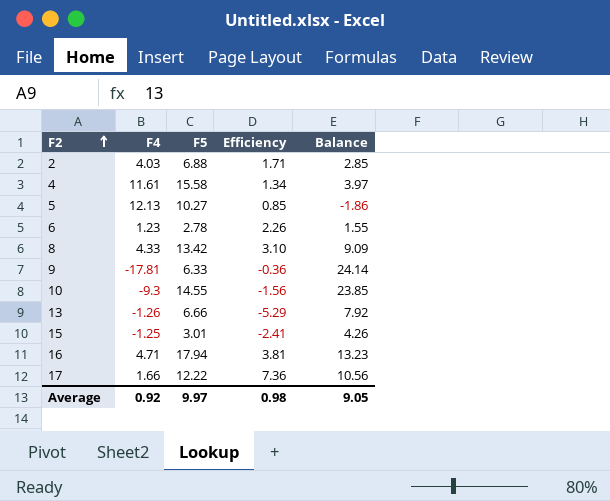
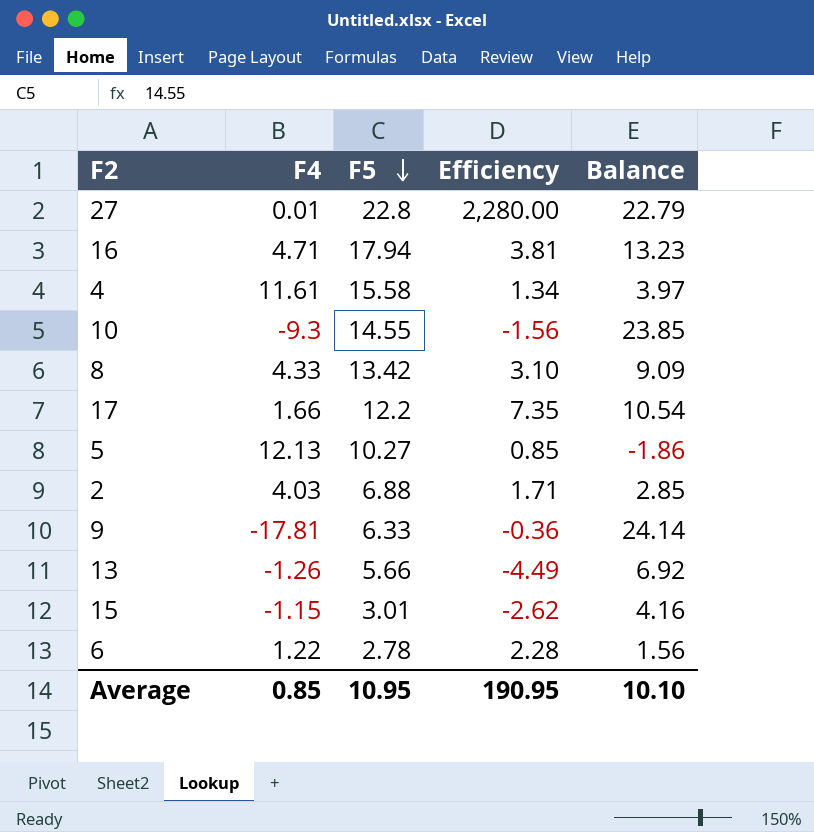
row order: F2 ascending -> F5 descending
row 27: none -> 0.01 | 22.8 | 2,280.00 | 22.79
17 | F5: 12.22 -> 12.2
17 | Efficiency: 7.36 -> 7.35
17 | Balance: 10.56 -> 10.54
13 | F5: 6.66 -> 5.66
13 | Efficiency: -5.29 -> -4.49
13 | Balance: 7.92 -> 6.92
15 | F4: -1.25 -> -1.15
15 | Efficiency: -2.41 -> -2.62
15 | Balance: 4.26 -> 4.16
6 | F4: 1.23 -> 1.22
6 | Efficiency: 2.26 -> 2.28
6 | Balance: 1.55 -> 1.56
Average | F4: 0.92 -> 0.85
Average | F5: 9.97 -> 10.95
Average | Efficiency: 0.98 -> 190.95
Average | Balance: 9.05 -> 10.10

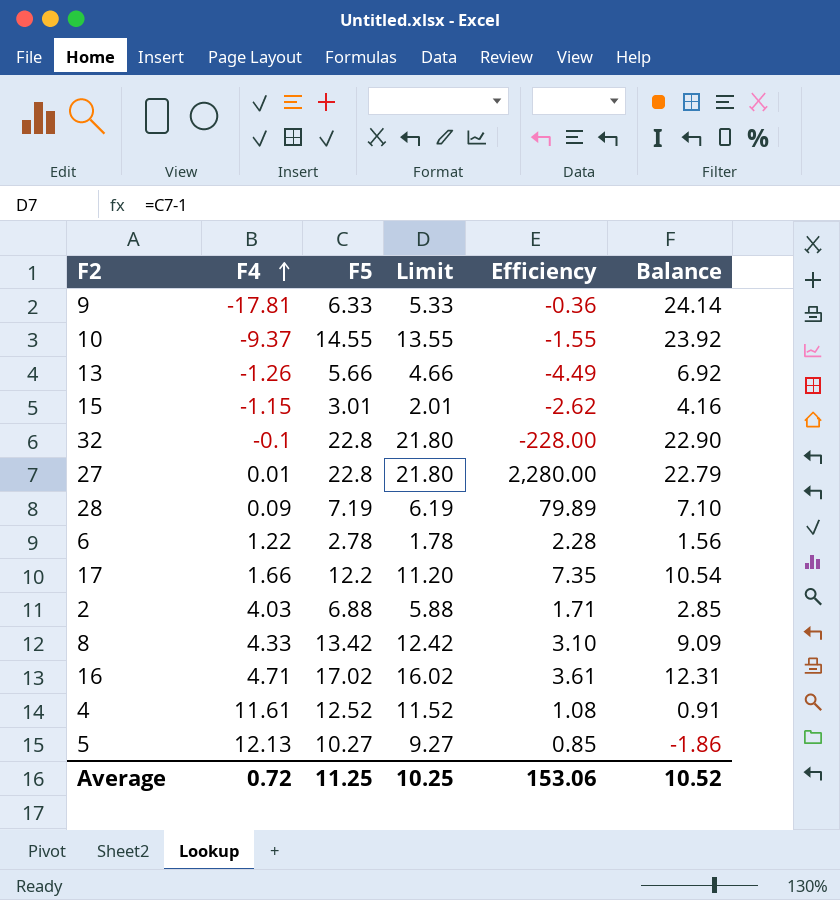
row order: F5 descending -> F4 ascending
column Limit | formula: none -> [F5] - 1
10 | F4: -9.3 -> -9.37
10 | Efficiency: -1.56 -> -1.55
10 | Balance: 23.85 -> 23.92
row 32: none -> -0.1 | 22.8 | 21.80 | -228.00 | 22.90
row 28: none -> 0.09 | 7.19 | 6.19 | 79.89 | 7.10
16 | F5: 17.94 -> 17.02
16 | Efficiency: 3.81 -> 3.61
16 | Balance: 13.23 -> 12.31
4 | F5: 15.58 -> 12.52
4 | Efficiency: 1.34 -> 1.08
4 | Balance: 3.97 -> 0.91
Average | F4: 0.85 -> 0.72
Average | F5: 10.95 -> 11.25
Average | Efficiency: 190.95 -> 153.06
Average | Balance: 10.10 -> 10.52

